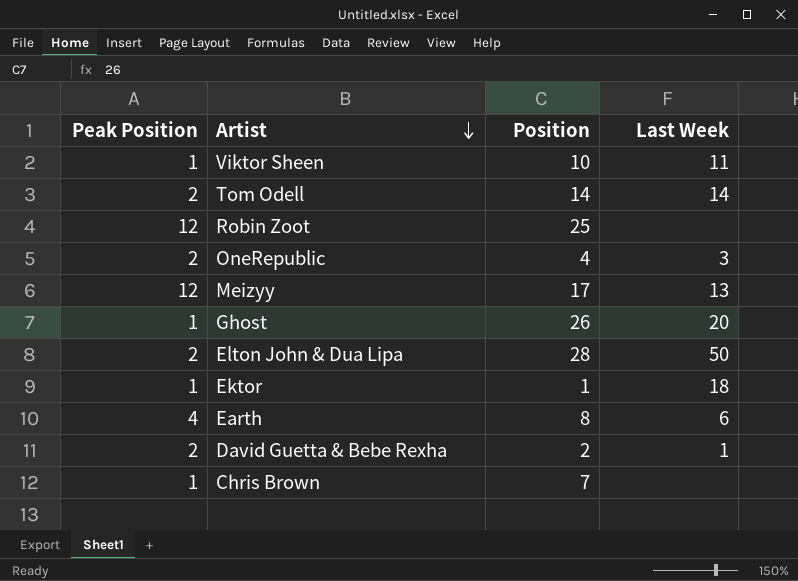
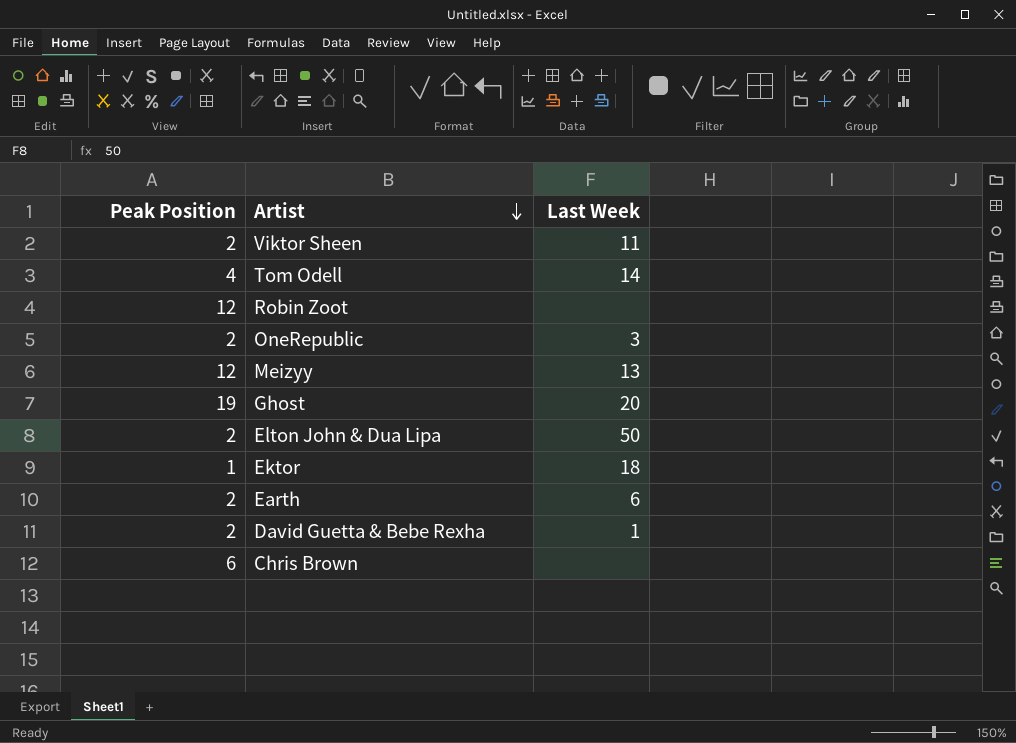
column Position | position: 3 -> none
Viktor Sheen | Peak Position: 1 -> 2
Tom Odell | Peak Position: 2 -> 4
Ghost | Peak Position: 1 -> 19
Earth | Peak Position: 4 -> 2
Chris Brown | Peak Position: 1 -> 6

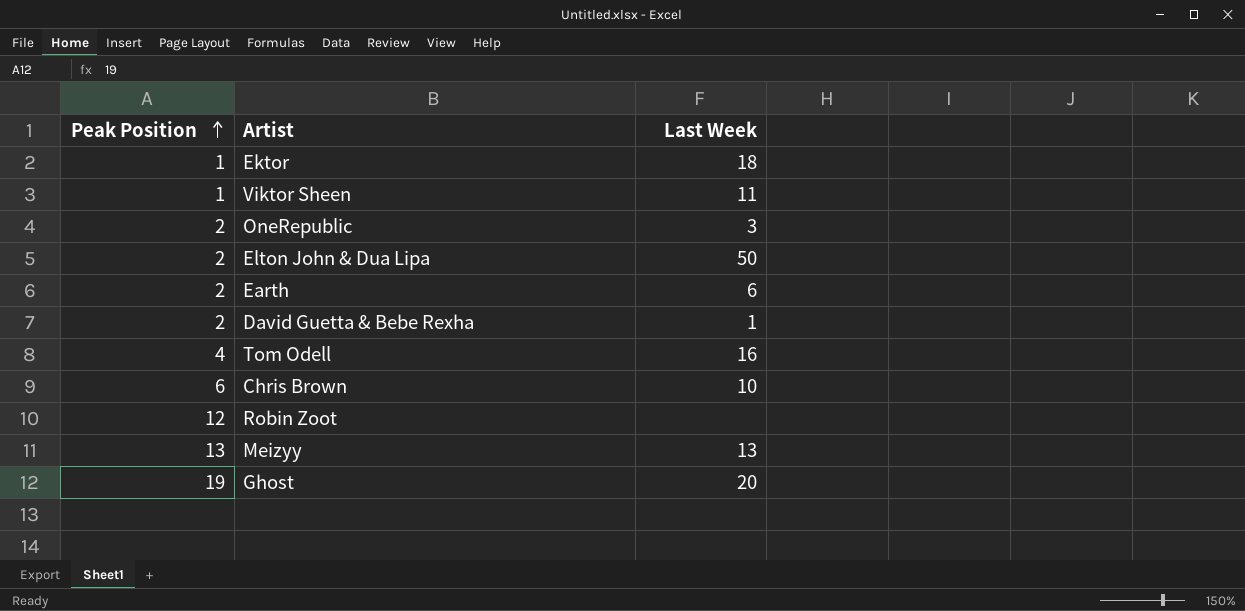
row order: Artist descending -> Peak Position ascending
Viktor Sheen | Peak Position: 2 -> 1
Tom Odell | Last Week: 14 -> 16
Chris Brown | Last Week: none -> 10
Meizyy | Peak Position: 12 -> 13

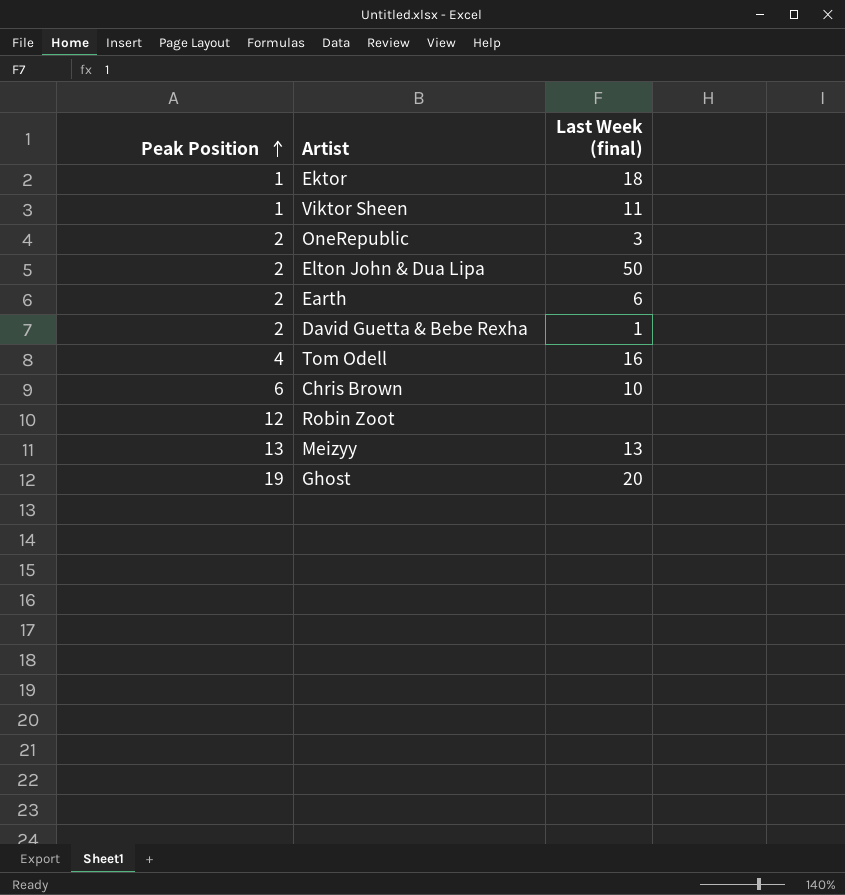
column name: Last Week -> Last Week (final)

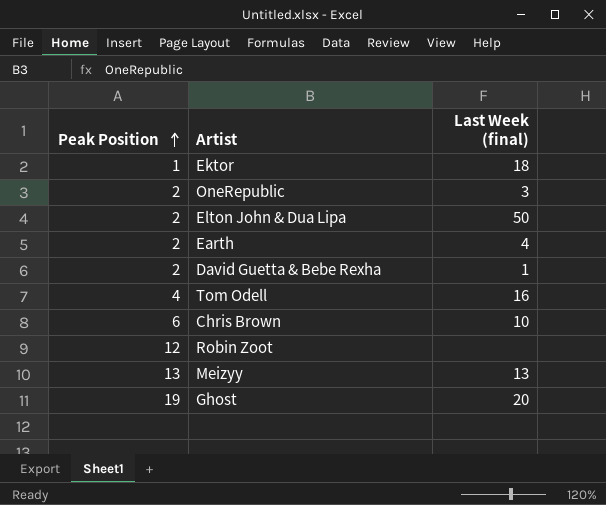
row Viktor Sheen: 1 | 11 -> none
Earth | Last Week (final): 6 -> 4

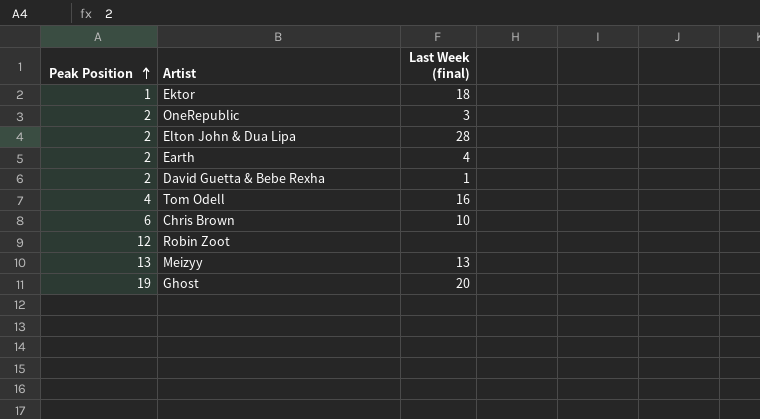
Elton John & Dua Lipa | Last Week (final): 50 -> 28

